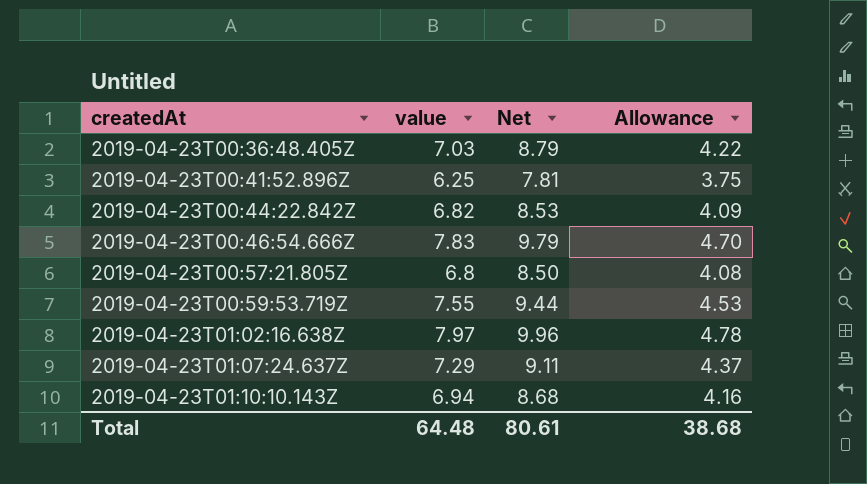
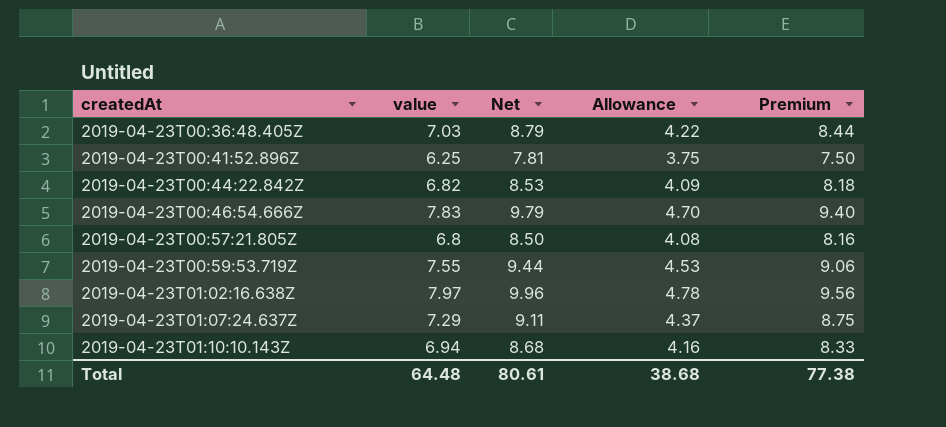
column Premium | formula: none -> [value] * 1.2

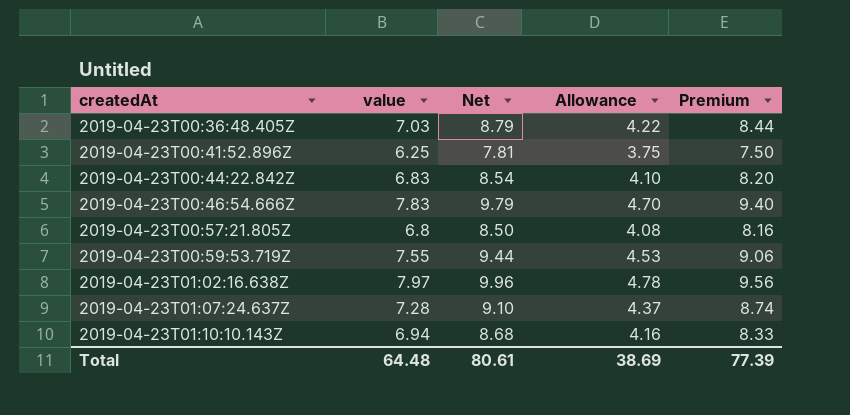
2019-04-23T00:44:22.842Z | value: 6.82 -> 6.83
2019-04-23T00:44:22.842Z | Net: 8.53 -> 8.54
2019-04-23T00:44:22.842Z | Allowance: 4.09 -> 4.10
2019-04-23T00:44:22.842Z | Premium: 8.18 -> 8.20
2019-04-23T01:07:24.637Z | value: 7.29 -> 7.28
2019-04-23T01:07:24.637Z | Net: 9.11 -> 9.10
2019-04-23T01:07:24.637Z | Premium: 8.75 -> 8.74
Total | Allowance: 38.68 -> 38.69
Total | Premium: 77.38 -> 77.39

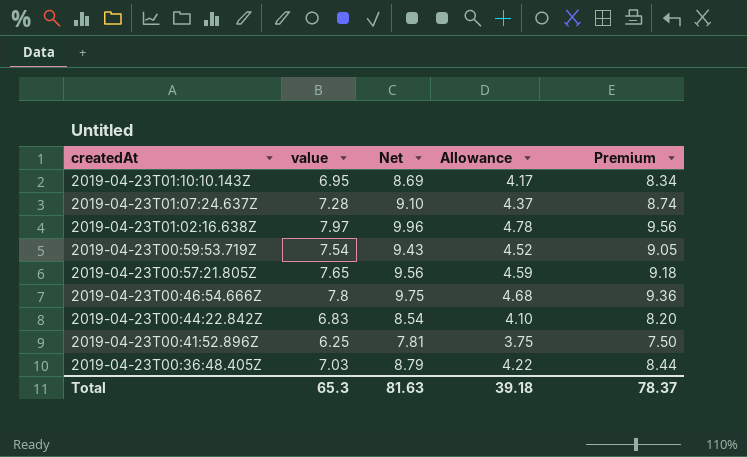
row order: createdAt ascending -> createdAt descending
2019-04-23T01:10:10.143Z | value: 6.94 -> 6.95
2019-04-23T01:10:10.143Z | Net: 8.68 -> 8.69
2019-04-23T01:10:10.143Z | Allowance: 4.16 -> 4.17
2019-04-23T01:10:10.143Z | Premium: 8.33 -> 8.34
2019-04-23T00:59:53.719Z | value: 7.55 -> 7.54
2019-04-23T00:59:53.719Z | Net: 9.44 -> 9.43
2019-04-23T00:59:53.719Z | Allowance: 4.53 -> 4.52
2019-04-23T00:59:53.719Z | Premium: 9.06 -> 9.05
2019-04-23T00:57:21.805Z | value: 6.8 -> 7.65
2019-04-23T00:57:21.805Z | Net: 8.50 -> 9.56
2019-04-23T00:57:21.805Z | Allowance: 4.08 -> 4.59
2019-04-23T00:57:21.805Z | Premium: 8.16 -> 9.18
2019-04-23T00:46:54.666Z | value: 7.83 -> 7.8
2019-04-23T00:46:54.666Z | Net: 9.79 -> 9.75
2019-04-23T00:46:54.666Z | Allowance: 4.70 -> 4.68
2019-04-23T00:46:54.666Z | Premium: 9.40 -> 9.36
Total | value: 64.48 -> 65.3
Total | Net: 80.61 -> 81.63
Total | Allowance: 38.69 -> 39.18
Total | Premium: 77.39 -> 78.37

